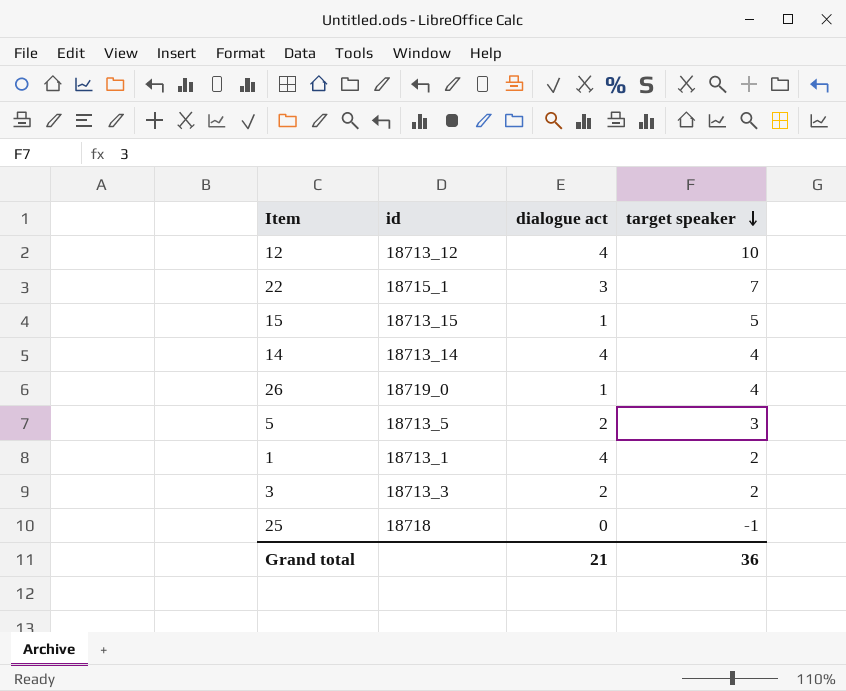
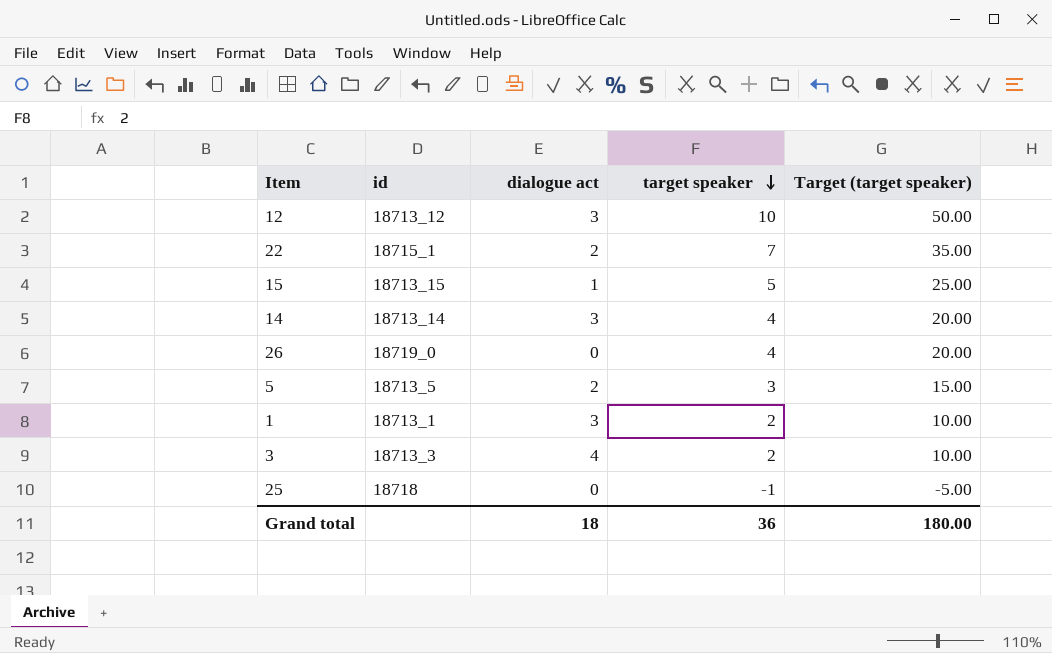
column Target (target speaker) | formula: none -> [target speaker] * 5
12 | dialogue act: 4 -> 3
22 | dialogue act: 3 -> 2
14 | dialogue act: 4 -> 3
26 | dialogue act: 1 -> 0
1 | dialogue act: 4 -> 3
3 | dialogue act: 2 -> 4
Grand total | dialogue act: 21 -> 18

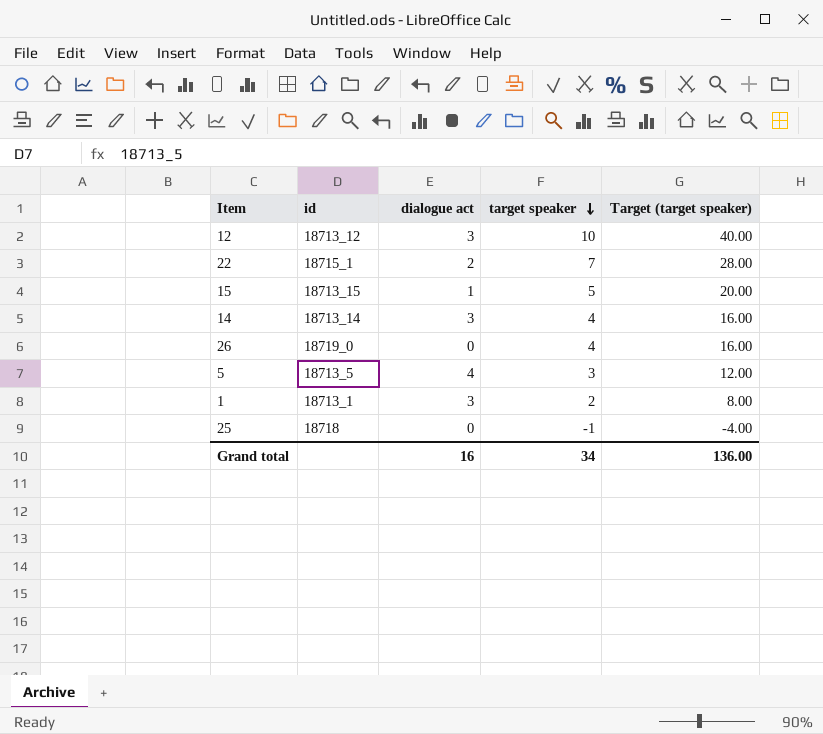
column Target (target speaker) | formula: [target speaker] * 5 -> [target speaker] * 4
row 3: 18713_3 | 4 | 2 | 10.00 -> none
5 | dialogue act: 2 -> 4
Grand total | dialogue act: 18 -> 16
Grand total | target speaker: 36 -> 34
Grand total | Target (target speaker): 180.00 -> 136.00

